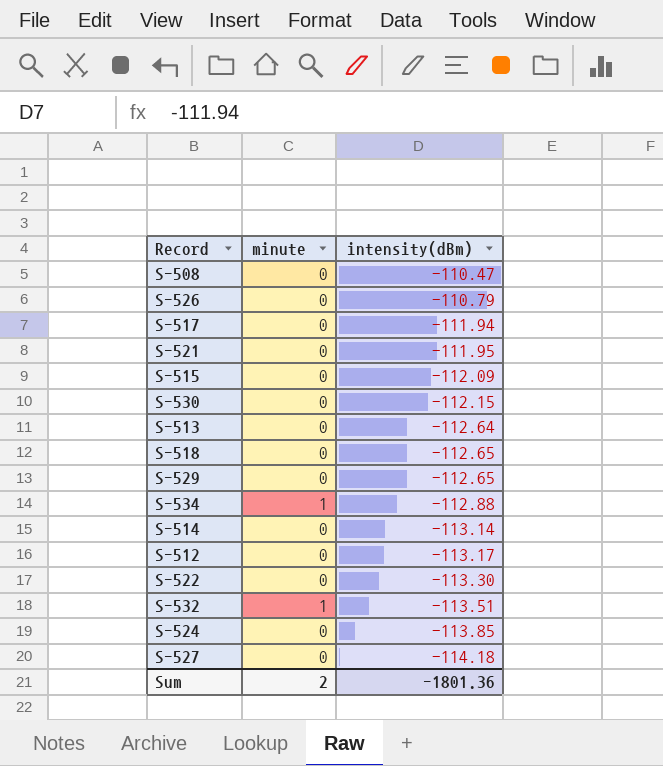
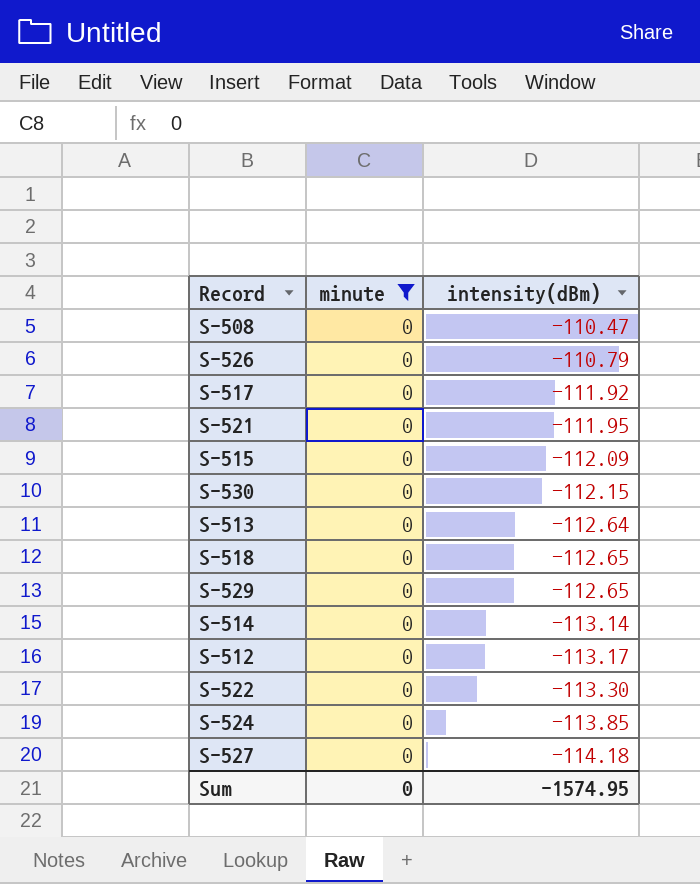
filter: none -> minute = 0
S-517 | intensity(dBm): -111.94 -> -111.92
Sum | minute: 2 -> 0
Sum | intensity(dBm): -1801.36 -> -1574.95

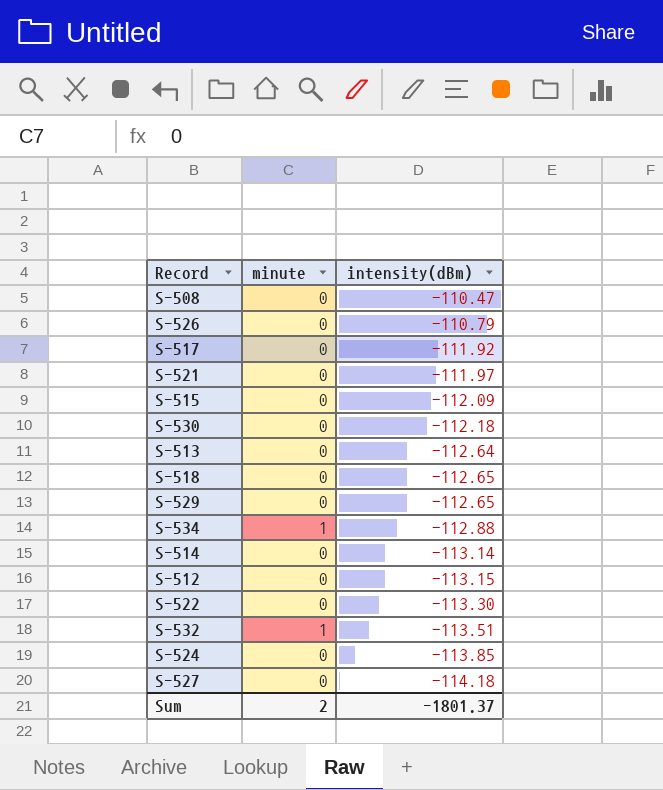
filter: minute = 0 -> none
S-521 | intensity(dBm): -111.95 -> -111.97
S-530 | intensity(dBm): -112.15 -> -112.18
S-512 | intensity(dBm): -113.17 -> -113.15
Sum | minute: 0 -> 2
Sum | intensity(dBm): -1574.95 -> -1801.37

